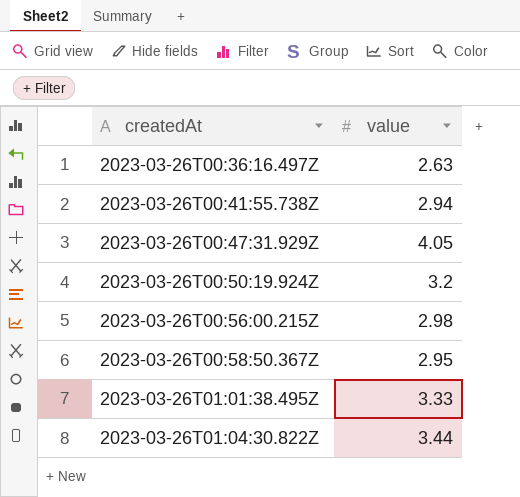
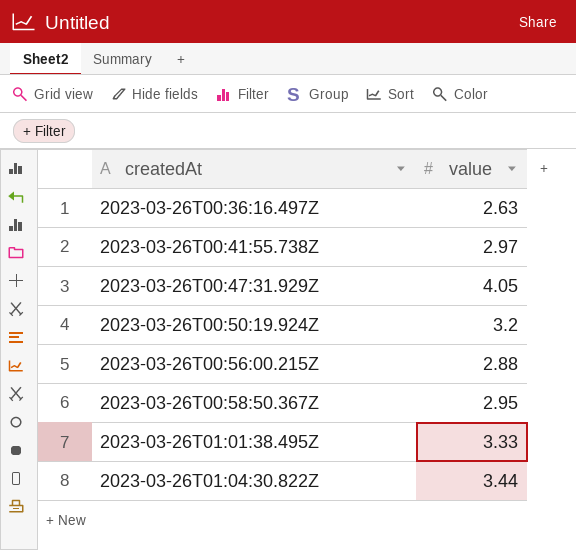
2023-03-26T00:41:55.738Z | value: 2.94 -> 2.97
2023-03-26T00:56:00.215Z | value: 2.98 -> 2.88

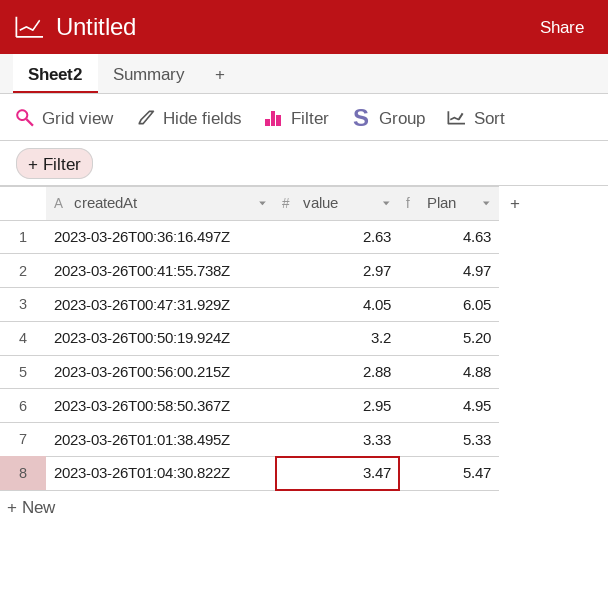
column Plan | formula: none -> [value] + 2
2023-03-26T01:04:30.822Z | value: 3.44 -> 3.47

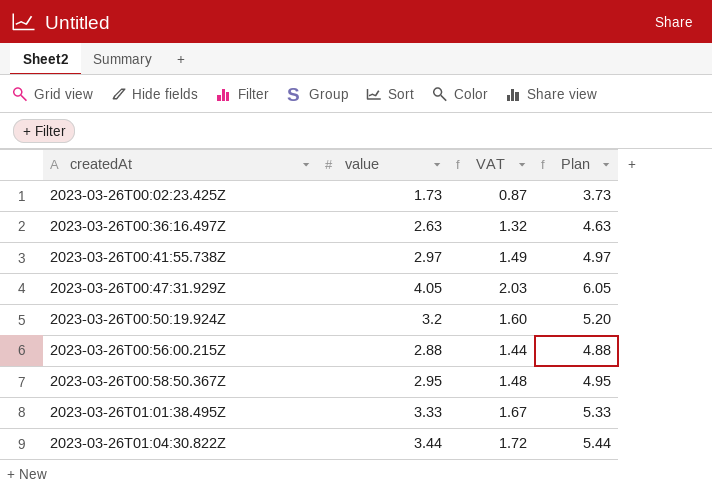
column VAT | formula: none -> [value] * 0.5
row 2023-03-26T00:02:23.425Z: none -> 1.73 | 0.87 | 3.73
2023-03-26T01:04:30.822Z | value: 3.47 -> 3.44
2023-03-26T01:04:30.822Z | Plan: 5.47 -> 5.44

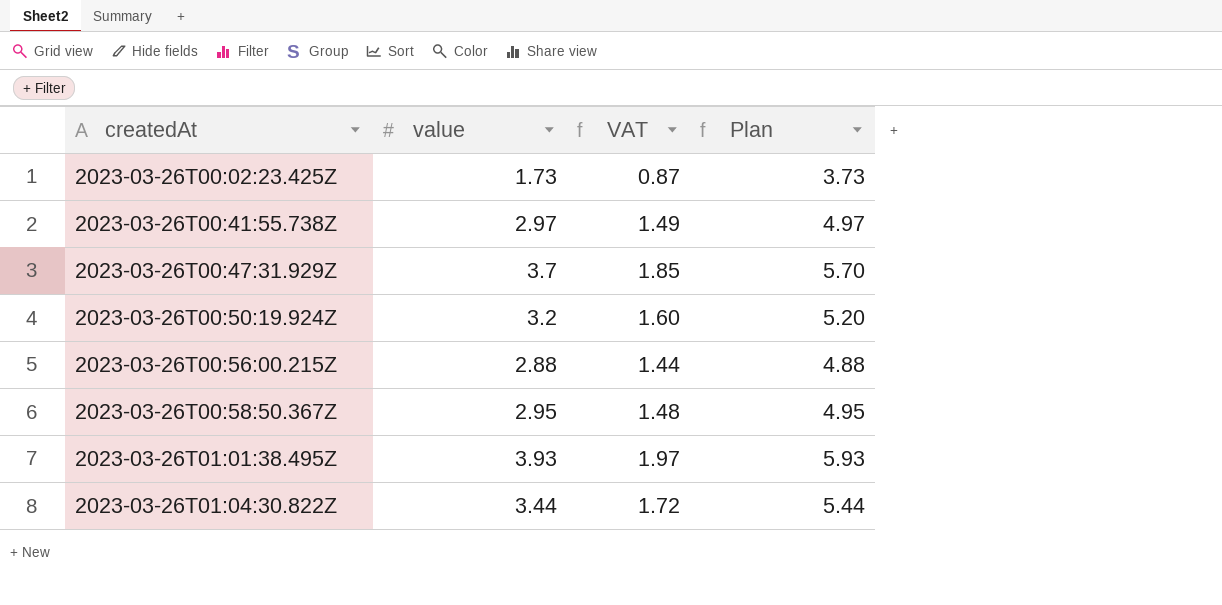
row 2023-03-26T00:36:16.497Z: 2.63 | 1.32 | 4.63 -> none
2023-03-26T00:47:31.929Z | value: 4.05 -> 3.7
2023-03-26T00:47:31.929Z | VAT: 2.03 -> 1.85
2023-03-26T00:47:31.929Z | Plan: 6.05 -> 5.70
2023-03-26T01:01:38.495Z | value: 3.33 -> 3.93
2023-03-26T01:01:38.495Z | VAT: 1.67 -> 1.97
2023-03-26T01:01:38.495Z | Plan: 5.33 -> 5.93

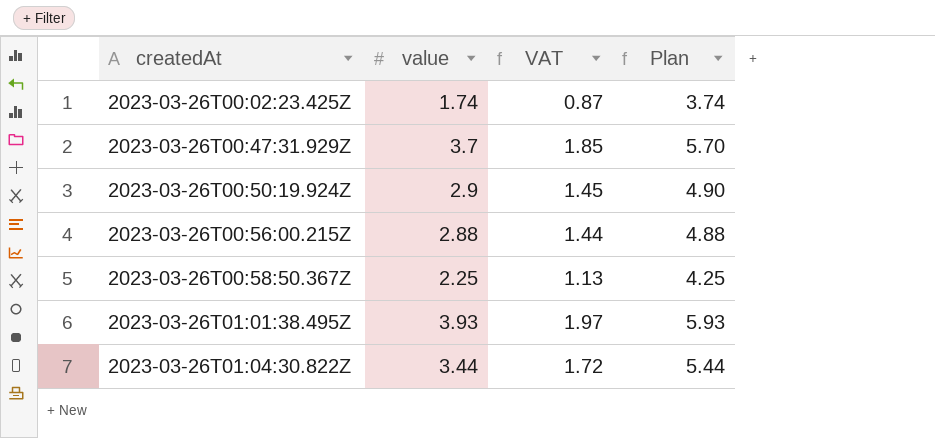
row 2023-03-26T00:41:55.738Z: 2.97 | 1.49 | 4.97 -> none
2023-03-26T00:02:23.425Z | value: 1.73 -> 1.74
2023-03-26T00:02:23.425Z | Plan: 3.73 -> 3.74
2023-03-26T00:50:19.924Z | value: 3.2 -> 2.9
2023-03-26T00:50:19.924Z | VAT: 1.60 -> 1.45
2023-03-26T00:50:19.924Z | Plan: 5.20 -> 4.90
2023-03-26T00:58:50.367Z | value: 2.95 -> 2.25
2023-03-26T00:58:50.367Z | VAT: 1.48 -> 1.13
2023-03-26T00:58:50.367Z | Plan: 4.95 -> 4.25

